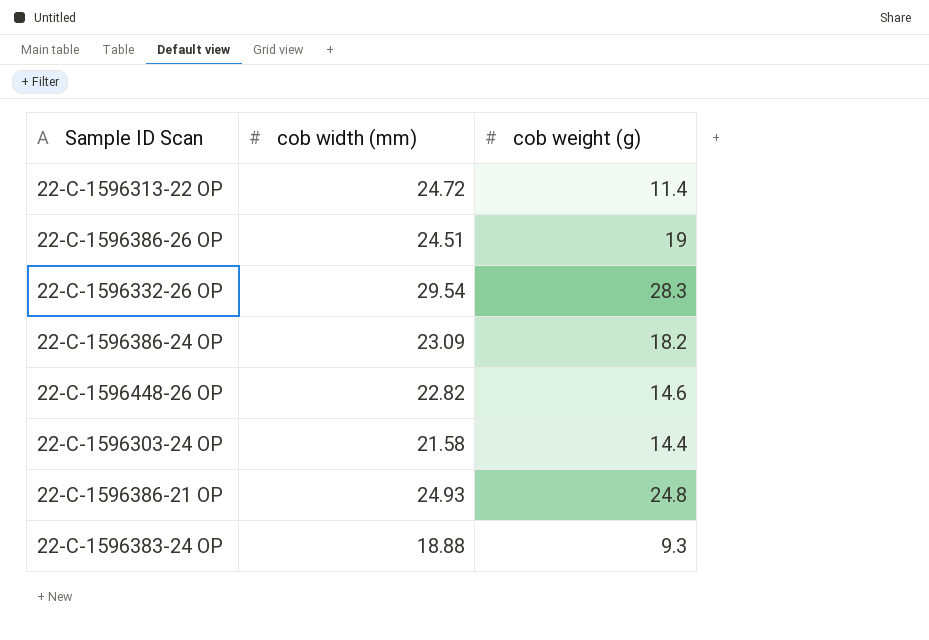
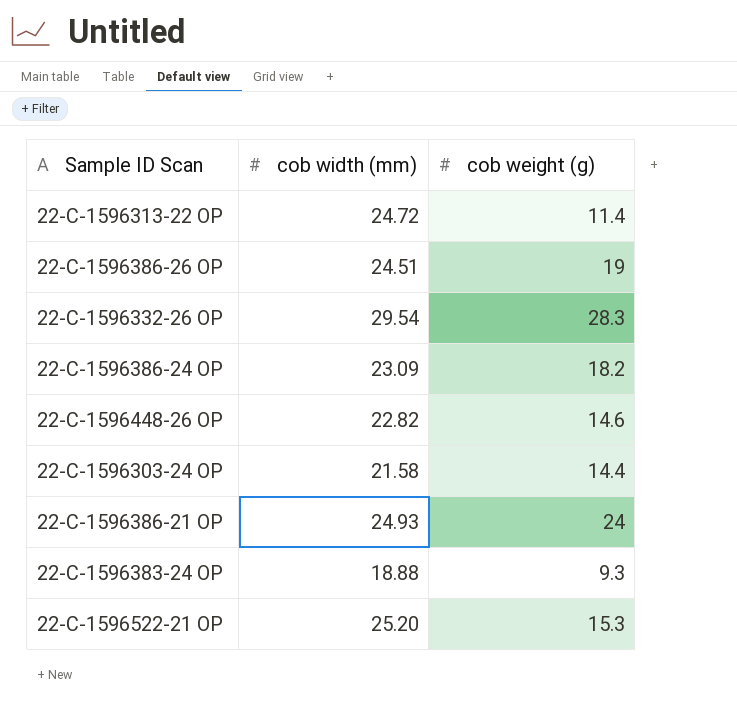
22-C-1596386-21 OP | cob weight (g): 24.8 -> 24
row 22-C-1596522-21 OP: none -> 25.20 | 15.3

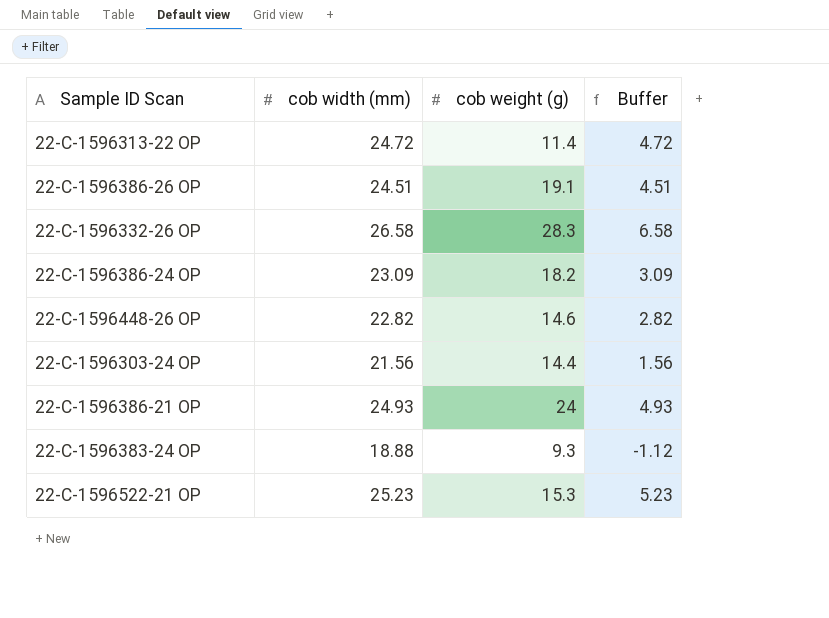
column Buffer | formula: none -> [cob width (mm)] - 20
22-C-1596386-26 OP | cob weight (g): 19 -> 19.1
22-C-1596332-26 OP | cob width (mm): 29.54 -> 26.58
22-C-1596303-24 OP | cob width (mm): 21.58 -> 21.56
22-C-1596522-21 OP | cob width (mm): 25.20 -> 25.23

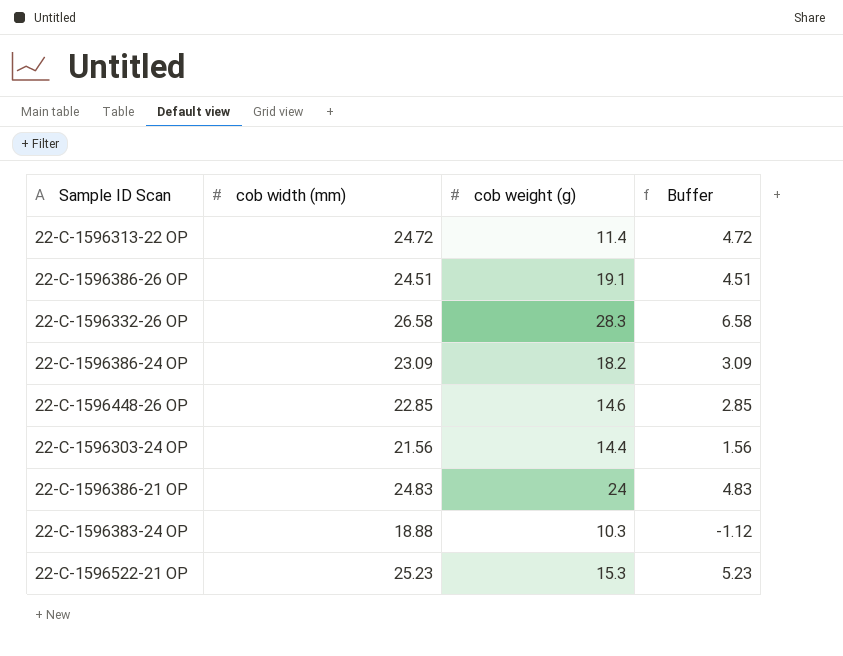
22-C-1596448-26 OP | cob width (mm): 22.82 -> 22.85
22-C-1596448-26 OP | Buffer: 2.82 -> 2.85
22-C-1596386-21 OP | cob width (mm): 24.93 -> 24.83
22-C-1596386-21 OP | Buffer: 4.93 -> 4.83
22-C-1596383-24 OP | cob weight (g): 9.3 -> 10.3

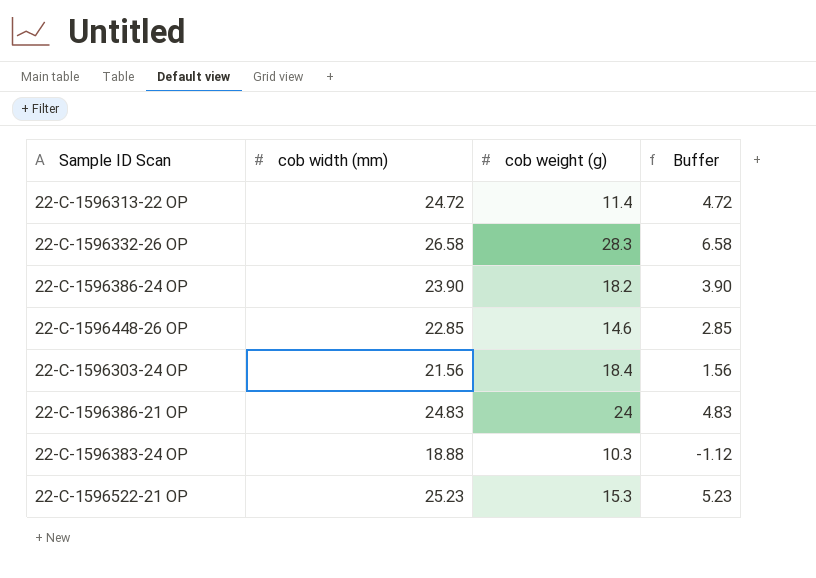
row 22-C-1596386-26 OP: 24.51 | 19.1 | 4.51 -> none
22-C-1596386-24 OP | cob width (mm): 23.09 -> 23.90
22-C-1596386-24 OP | Buffer: 3.09 -> 3.90
22-C-1596303-24 OP | cob weight (g): 14.4 -> 18.4

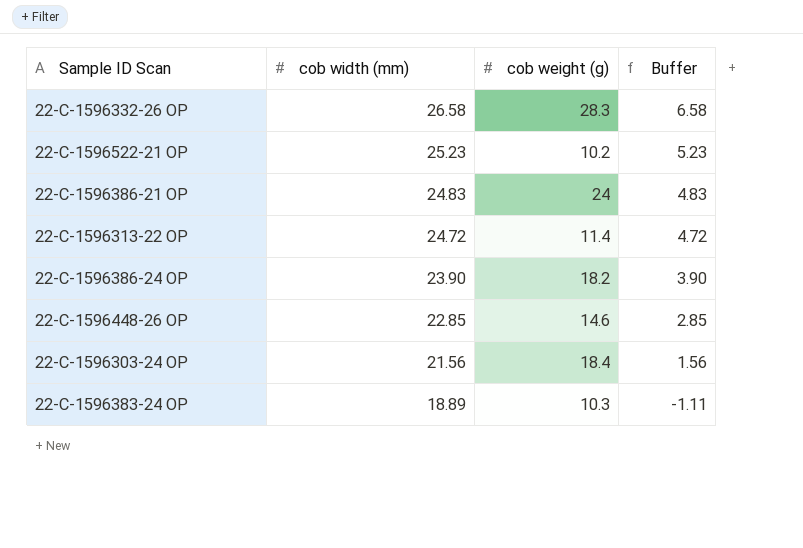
row order: none -> cob width (mm) descending
22-C-1596522-21 OP | cob weight (g): 15.3 -> 10.2
22-C-1596383-24 OP | cob width (mm): 18.88 -> 18.89
22-C-1596383-24 OP | Buffer: -1.12 -> -1.11

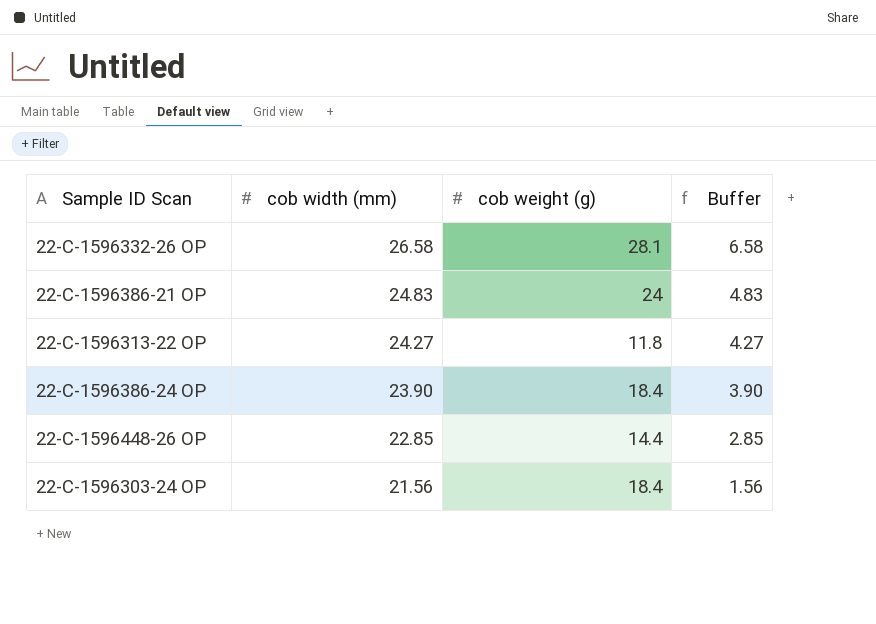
row 22-C-1596522-21 OP: 25.23 | 10.2 | 5.23 -> none
row 22-C-1596383-24 OP: 18.89 | 10.3 | -1.11 -> none
22-C-1596332-26 OP | cob weight (g): 28.3 -> 28.1
22-C-1596313-22 OP | cob width (mm): 24.72 -> 24.27
22-C-1596313-22 OP | cob weight (g): 11.4 -> 11.8
22-C-1596313-22 OP | Buffer: 4.72 -> 4.27
22-C-1596386-24 OP | cob weight (g): 18.2 -> 18.4
22-C-1596448-26 OP | cob weight (g): 14.6 -> 14.4

